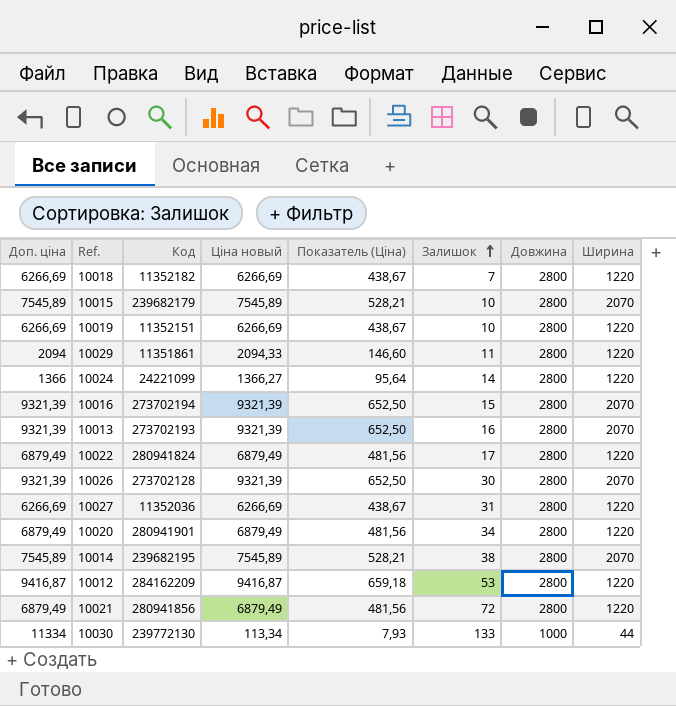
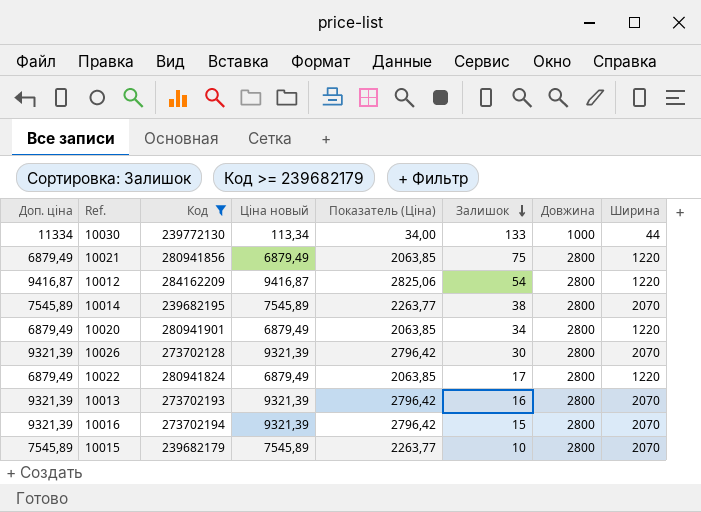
filter: none -> Код >= 239682179
row order: Залишок ascending -> Залишок descending
column Показатель (Ціна) | formula: [Ціна новый] * 0,07 -> [Ціна новый] * 0,3
10021 | Залишок: 72 -> 75
10012 | Залишок: 53 -> 54

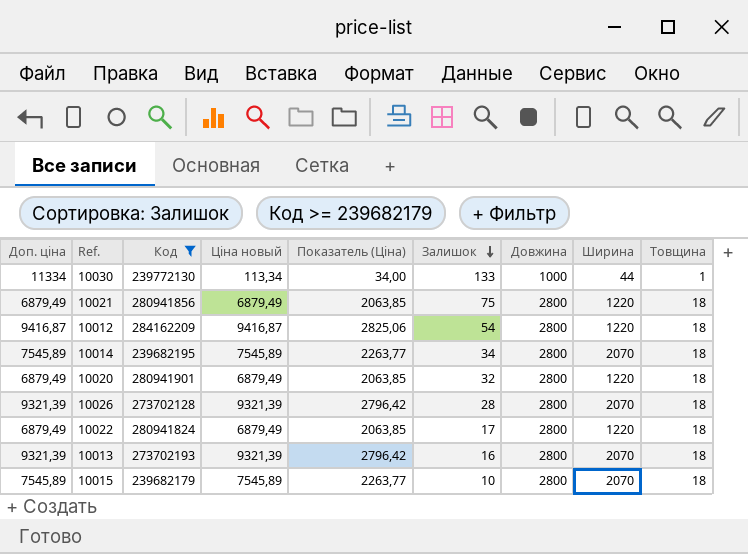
column Товщина | position: none -> 9
row 10016: 9321,39 | 273702194 | 9321,39 | 2796,42 | 15 | 2800 | 2070 -> none
10014 | Залишок: 38 -> 34
10020 | Залишок: 34 -> 32
10026 | Залишок: 30 -> 28

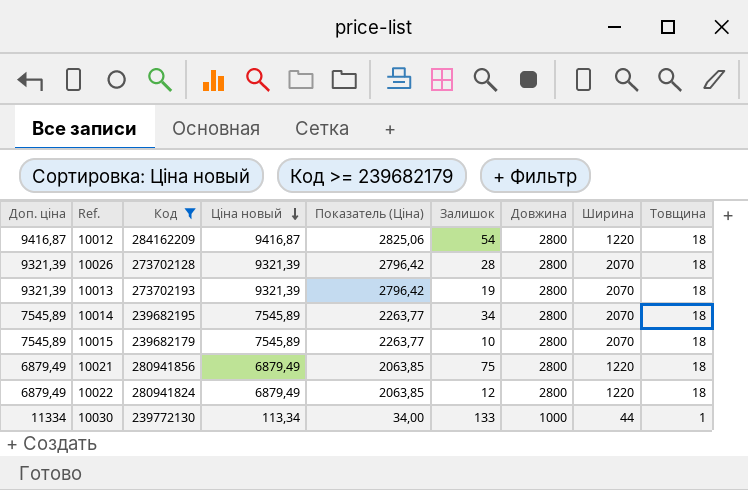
row order: Залишок descending -> Ціна новый descending
row 10020: 6879,49 | 280941901 | 6879,49 | 2063,85 | 32 | 2800 | 1220 | 18 -> none
10013 | Залишок: 16 -> 19
10022 | Залишок: 17 -> 12

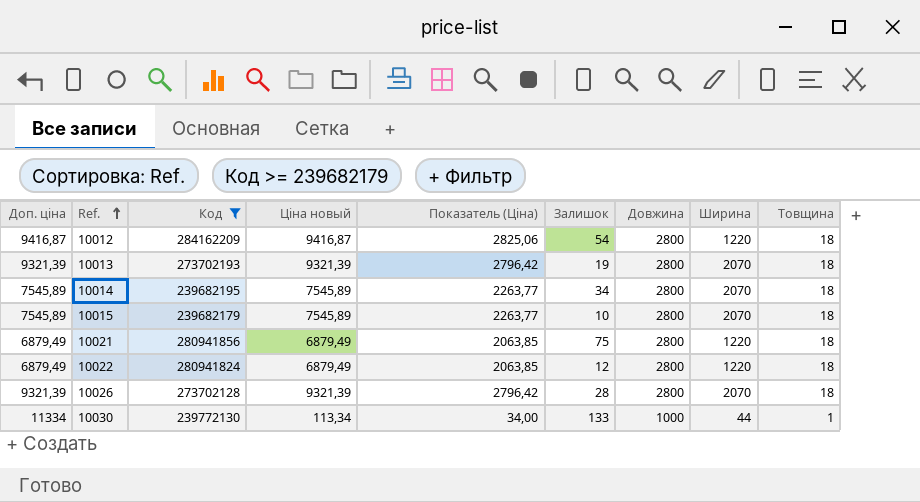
row order: Ціна новый descending -> Ref. ascending

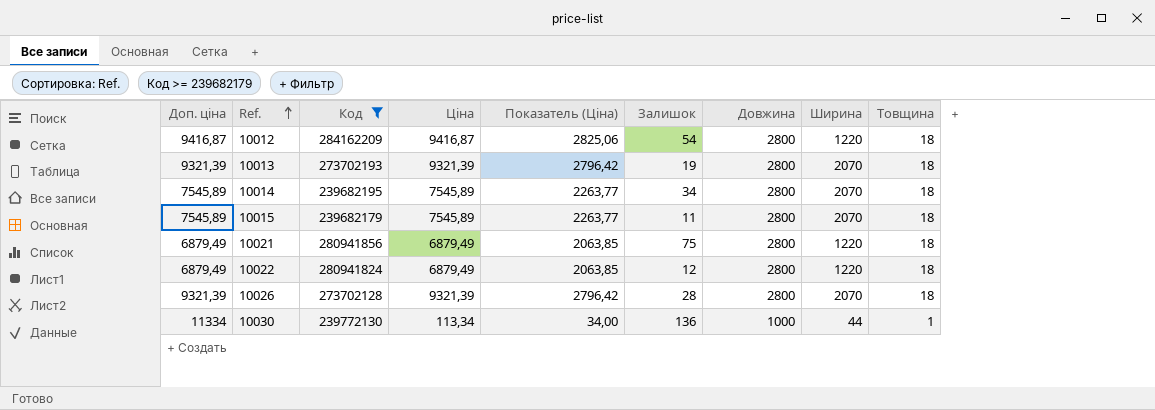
column name: Ціна новый -> Ціна
10015 | Залишок: 10 -> 11
10030 | Залишок: 133 -> 136

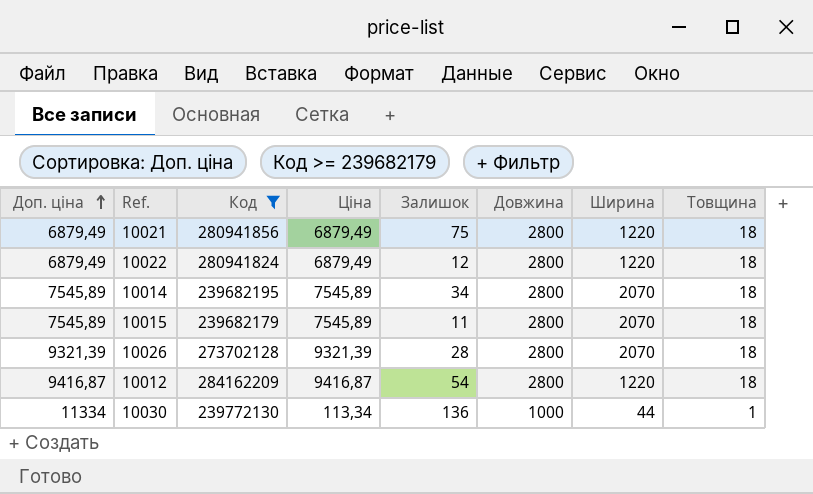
row order: Ref. ascending -> Доп. ціна ascending
column Показатель (Ціна) | formula: [Ціна] * 0,3 -> none
row 10013: 9321,39 | 273702193 | 9321,39 | 2796,42 | 19 | 2800 | 2070 | 18 -> none

